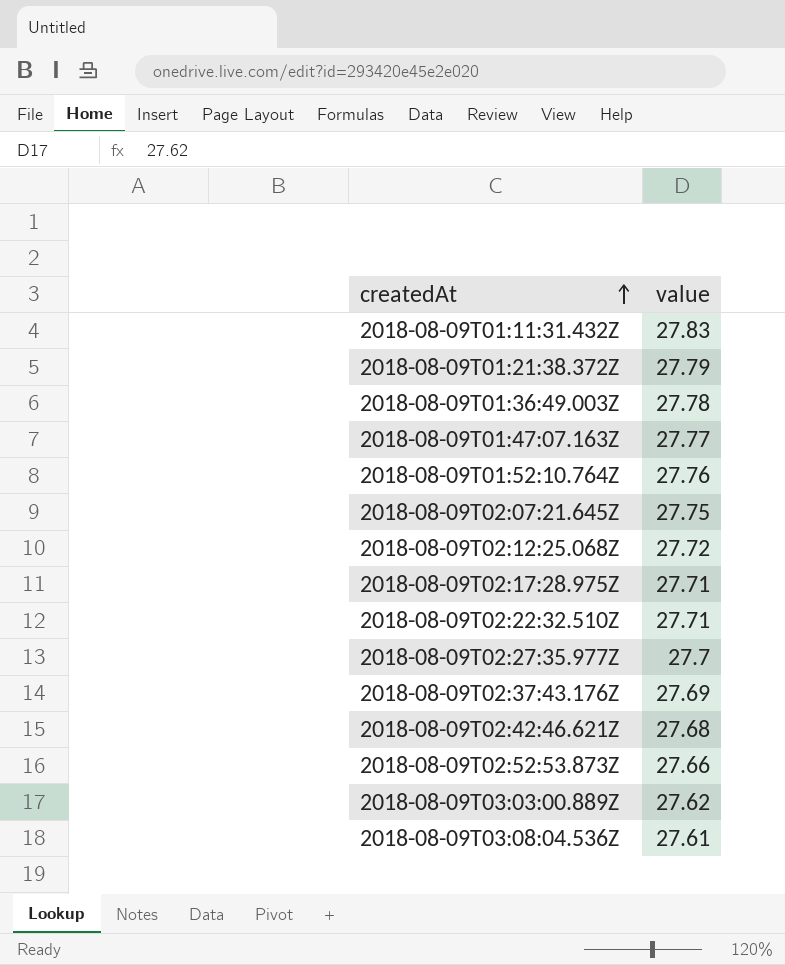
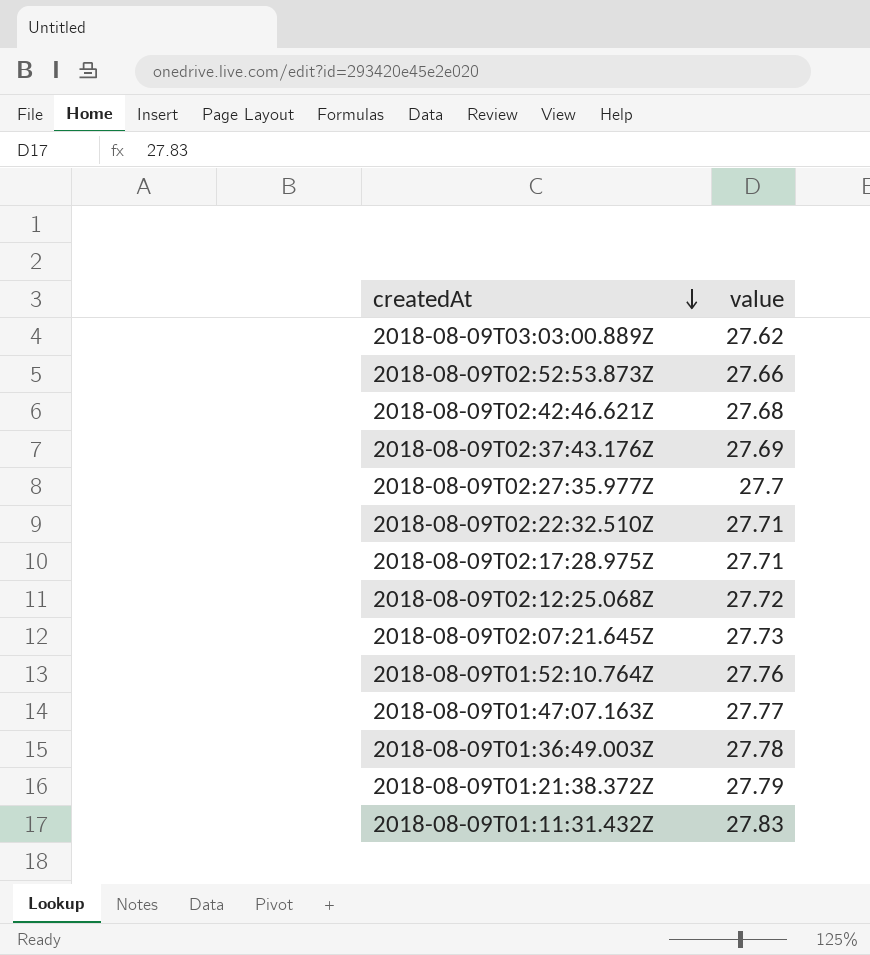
row order: createdAt ascending -> createdAt descending
row 2018-08-09T03:08:04.536Z: 27.61 -> none
2018-08-09T02:07:21.645Z | value: 27.75 -> 27.73

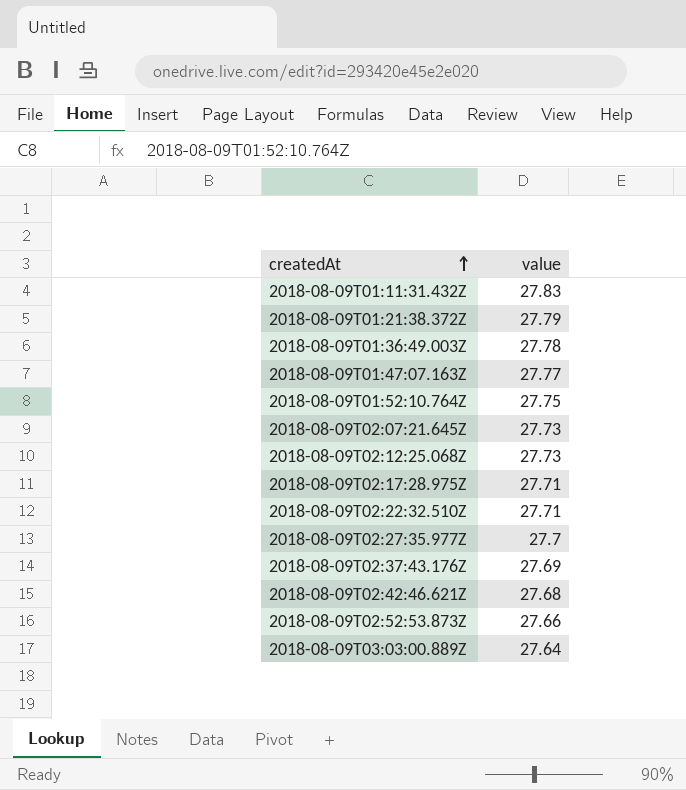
row order: createdAt descending -> createdAt ascending
2018-08-09T01:52:10.764Z | value: 27.76 -> 27.75
2018-08-09T02:12:25.068Z | value: 27.72 -> 27.73
2018-08-09T03:03:00.889Z | value: 27.62 -> 27.64

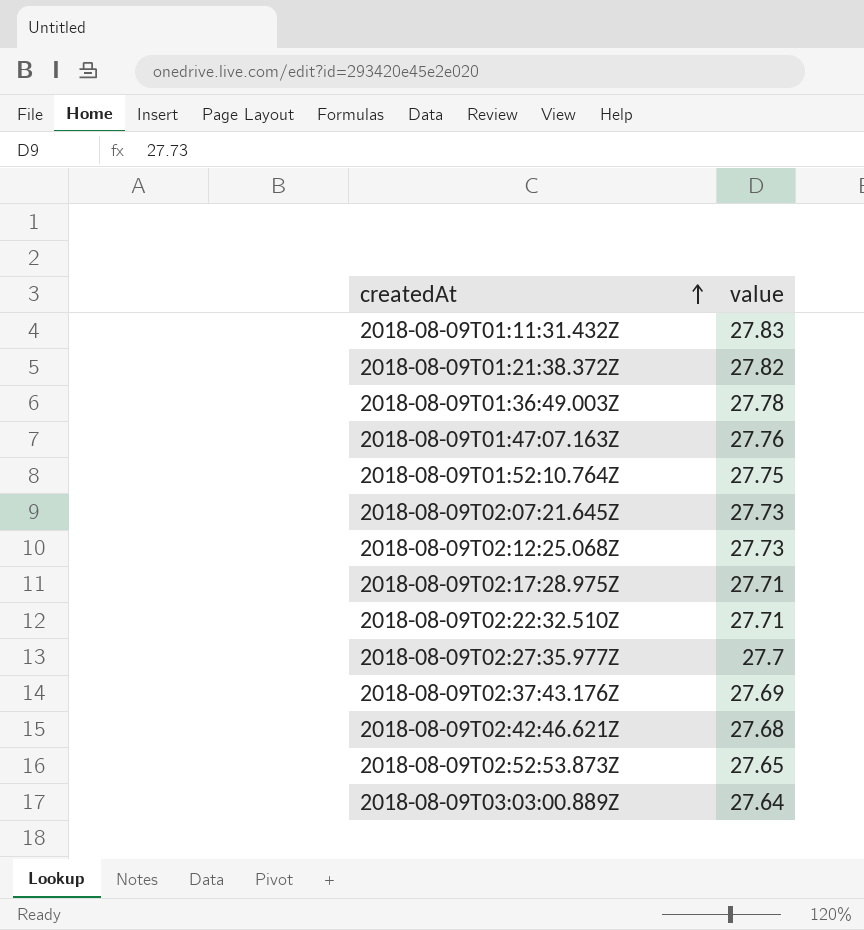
2018-08-09T01:21:38.372Z | value: 27.79 -> 27.82
2018-08-09T01:47:07.163Z | value: 27.77 -> 27.76
2018-08-09T02:52:53.873Z | value: 27.66 -> 27.65

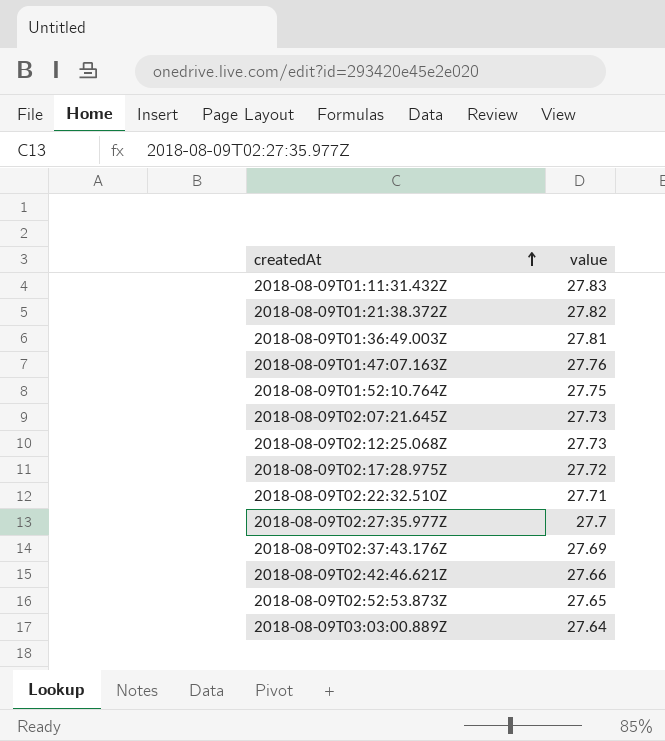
2018-08-09T01:36:49.003Z | value: 27.78 -> 27.81
2018-08-09T02:17:28.975Z | value: 27.71 -> 27.72
2018-08-09T02:42:46.621Z | value: 27.68 -> 27.66

